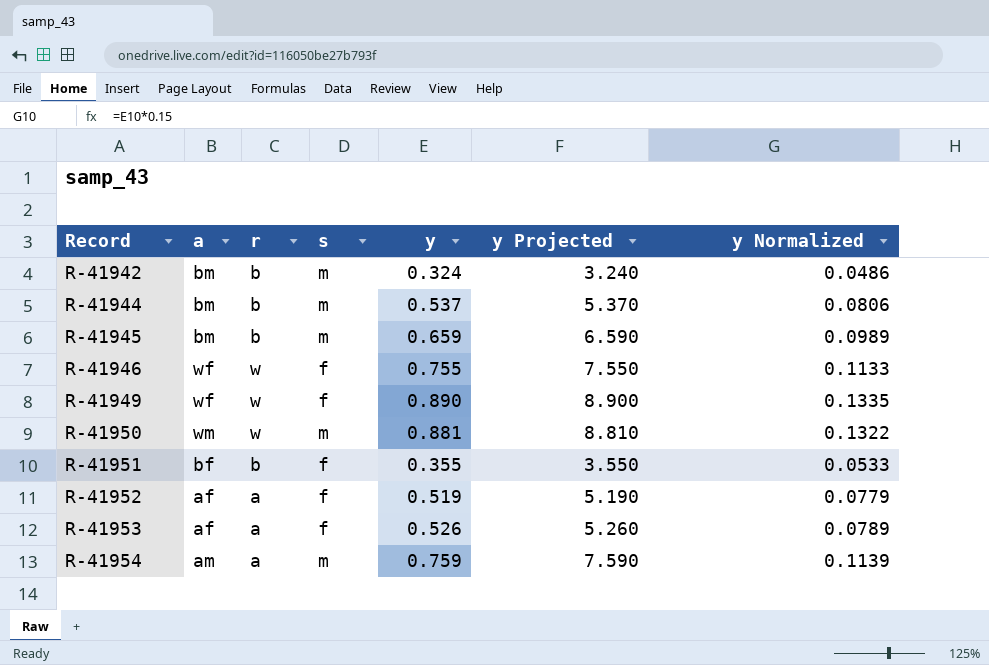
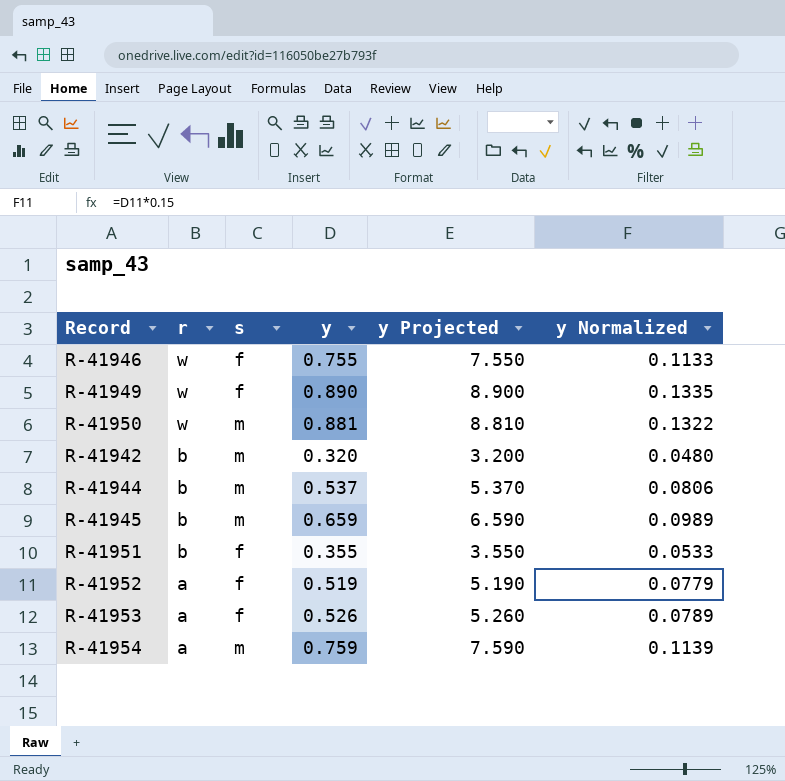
row order: Record ascending -> r descending
column a | position: 2 -> none
R-41942 | y: 0.324 -> 0.320
R-41942 | y Projected: 3.240 -> 3.200
R-41942 | y Normalized: 0.0486 -> 0.0480

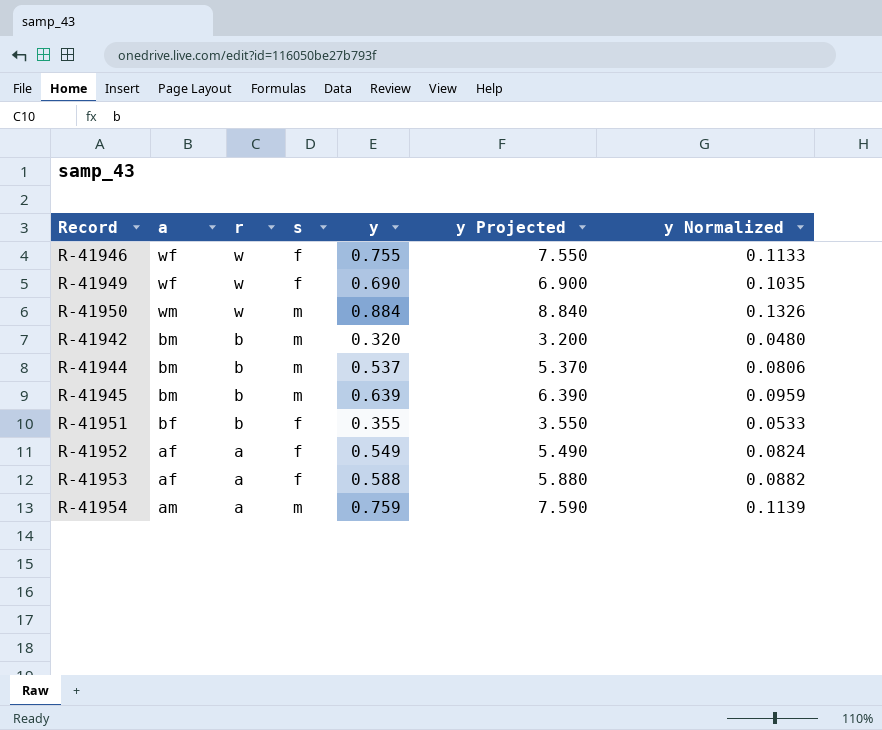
column a | position: none -> 2
R-41949 | y: 0.890 -> 0.690
R-41949 | y Projected: 8.900 -> 6.900
R-41949 | y Normalized: 0.1335 -> 0.1035
R-41950 | y: 0.881 -> 0.884
R-41950 | y Projected: 8.810 -> 8.840
R-41950 | y Normalized: 0.1322 -> 0.1326
R-41945 | y: 0.659 -> 0.639
R-41945 | y Projected: 6.590 -> 6.390
R-41945 | y Normalized: 0.0989 -> 0.0959
R-41952 | y: 0.519 -> 0.549
R-41952 | y Projected: 5.190 -> 5.490
R-41952 | y Normalized: 0.0779 -> 0.0824
R-41953 | y: 0.526 -> 0.588
R-41953 | y Projected: 5.260 -> 5.880
R-41953 | y Normalized: 0.0789 -> 0.0882

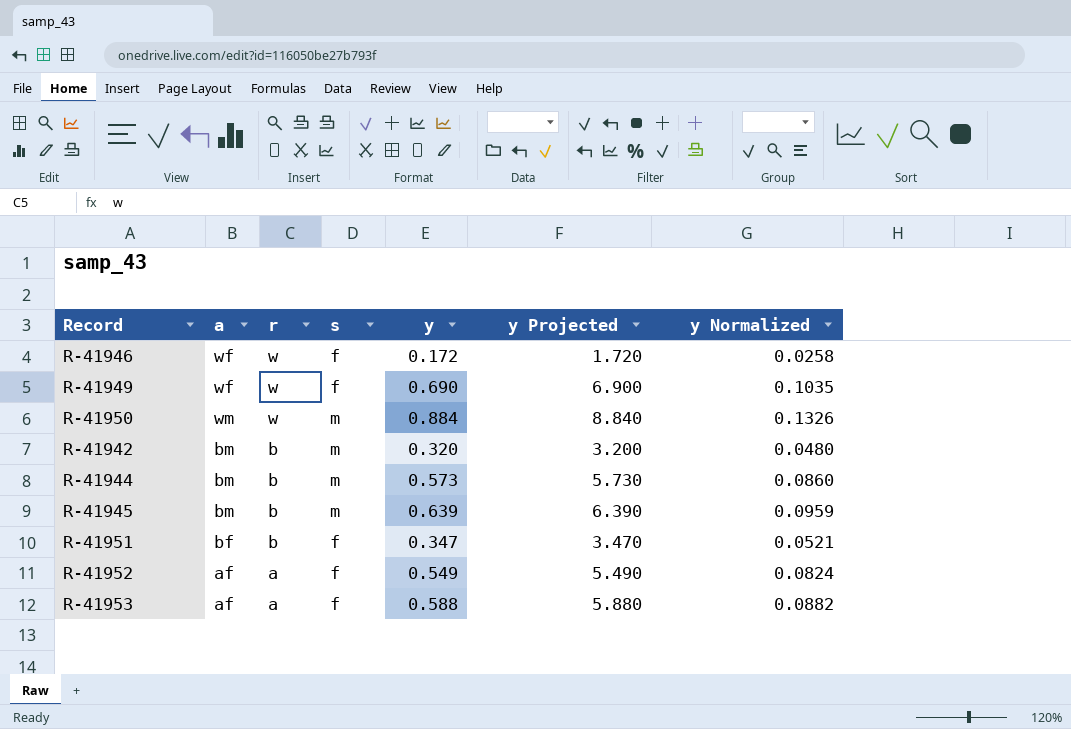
row R-41954: am | a | m | 0.759 | 7.590 | 0.1139 -> none
R-41946 | y: 0.755 -> 0.172
R-41946 | y Projected: 7.550 -> 1.720
R-41946 | y Normalized: 0.1133 -> 0.0258
R-41944 | y: 0.537 -> 0.573
R-41944 | y Projected: 5.370 -> 5.730
R-41944 | y Normalized: 0.0806 -> 0.0860
R-41951 | y: 0.355 -> 0.347
R-41951 | y Projected: 3.550 -> 3.470
R-41951 | y Normalized: 0.0533 -> 0.0521

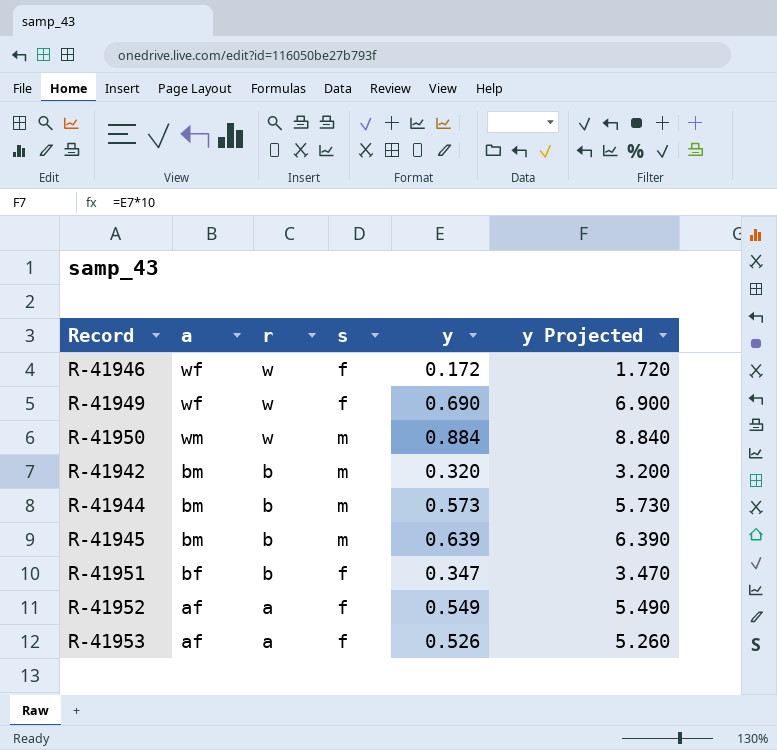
column y Normalized | formula: [y] * 0.15 -> none
R-41953 | y: 0.588 -> 0.526
R-41953 | y Projected: 5.880 -> 5.260

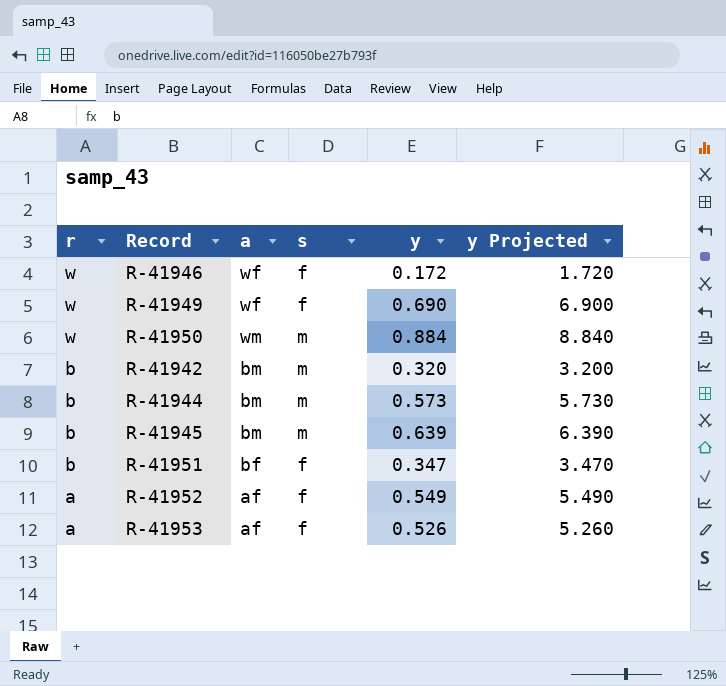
column r | position: 3 -> 1

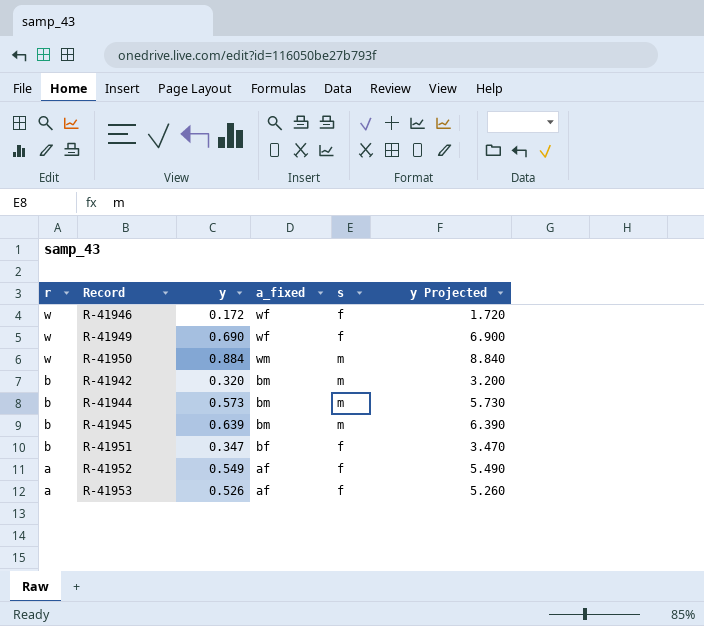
column y | position: 5 -> 3
column name: a -> a_fixed

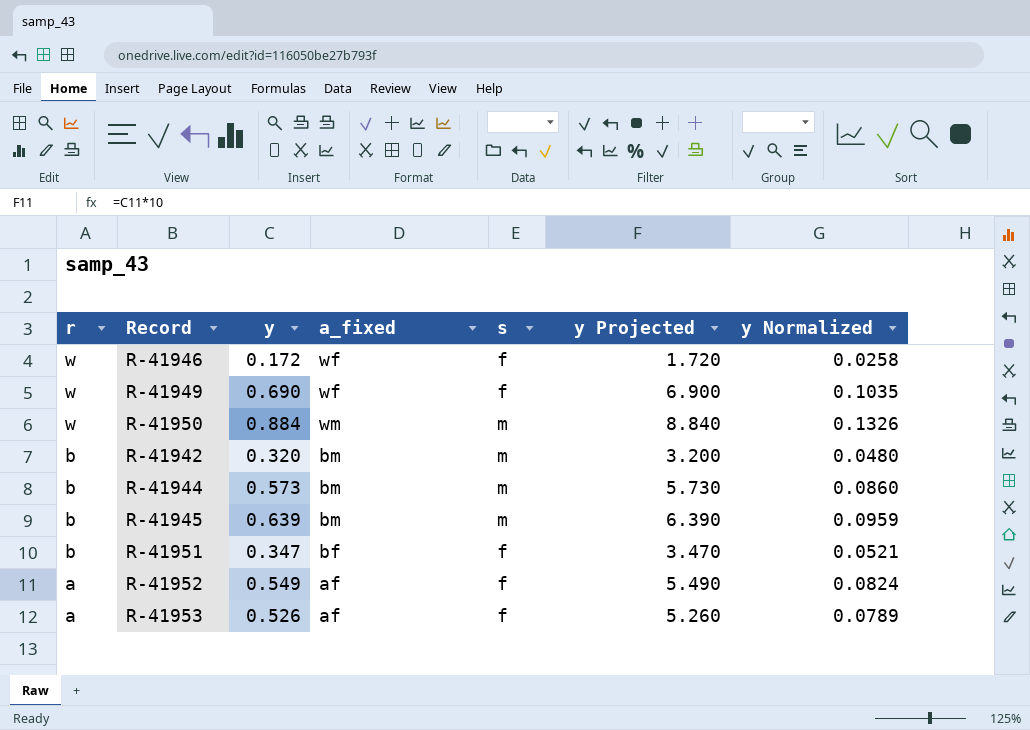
column y Normalized | formula: none -> [y] * 0.15

